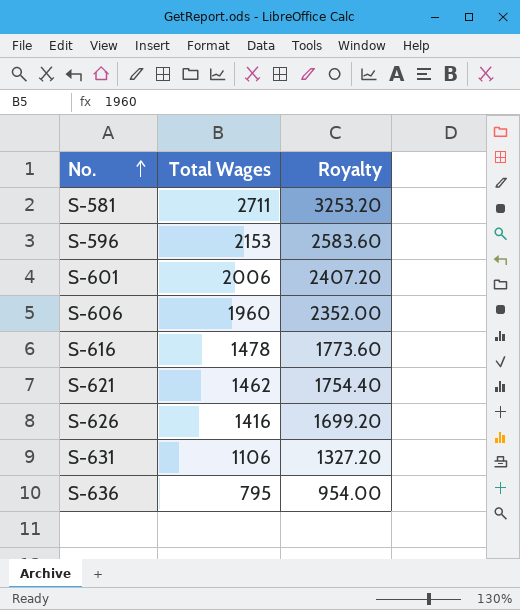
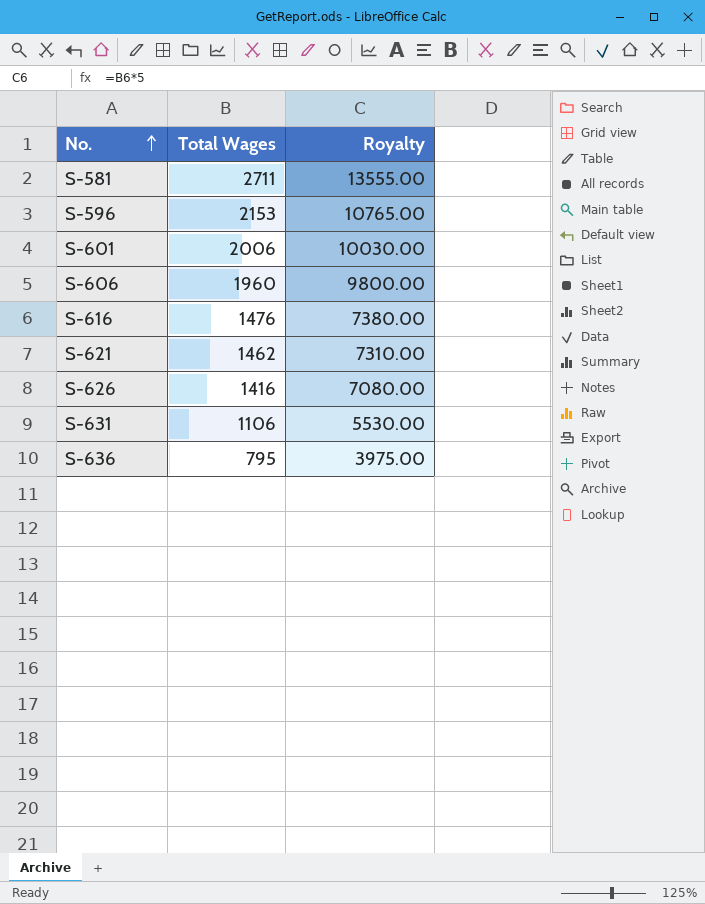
column Royalty | formula: [Total Wages] * 1.2 -> [Total Wages] * 5
S-616 | Total Wages: 1478 -> 1476

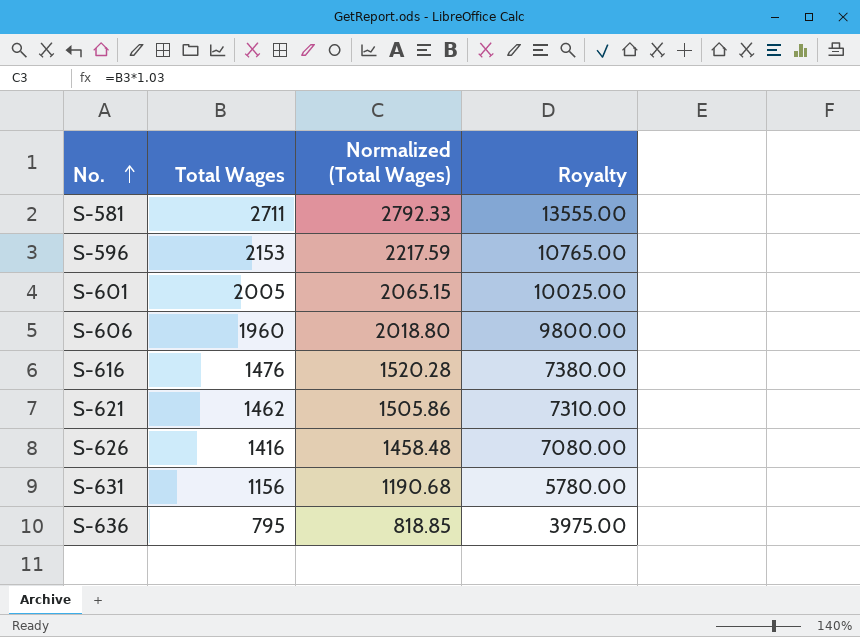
column Normalized (Total Wages) | formula: none -> [Total Wages] * 1.03
S-601 | Total Wages: 2006 -> 2005
S-601 | Royalty: 10030.00 -> 10025.00
S-631 | Total Wages: 1106 -> 1156
S-631 | Royalty: 5530.00 -> 5780.00

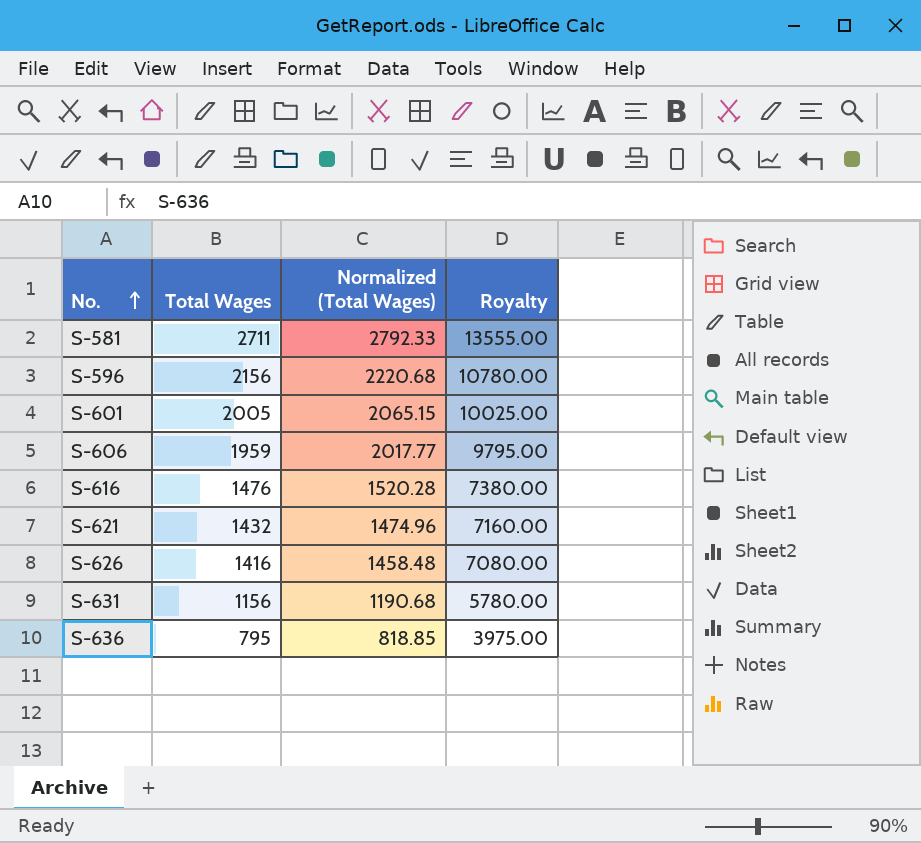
S-596 | Total Wages: 2153 -> 2156
S-596 | Normalized (Total Wages): 2217.59 -> 2220.68
S-596 | Royalty: 10765.00 -> 10780.00
S-606 | Total Wages: 1960 -> 1959
S-606 | Normalized (Total Wages): 2018.80 -> 2017.77
S-606 | Royalty: 9800.00 -> 9795.00
S-621 | Total Wages: 1462 -> 1432
S-621 | Normalized (Total Wages): 1505.86 -> 1474.96
S-621 | Royalty: 7310.00 -> 7160.00

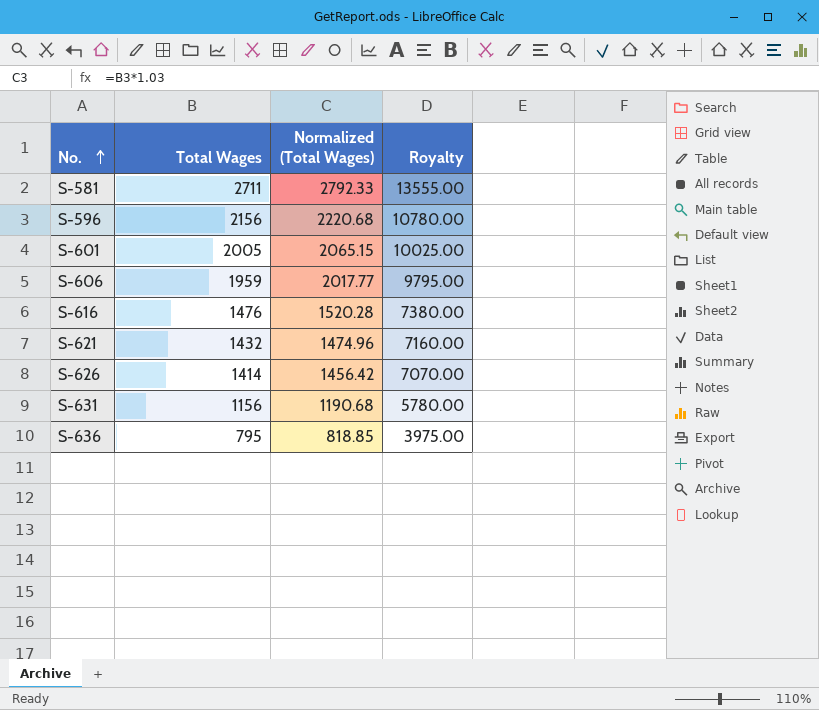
S-626 | Total Wages: 1416 -> 1414
S-626 | Normalized (Total Wages): 1458.48 -> 1456.42
S-626 | Royalty: 7080.00 -> 7070.00

